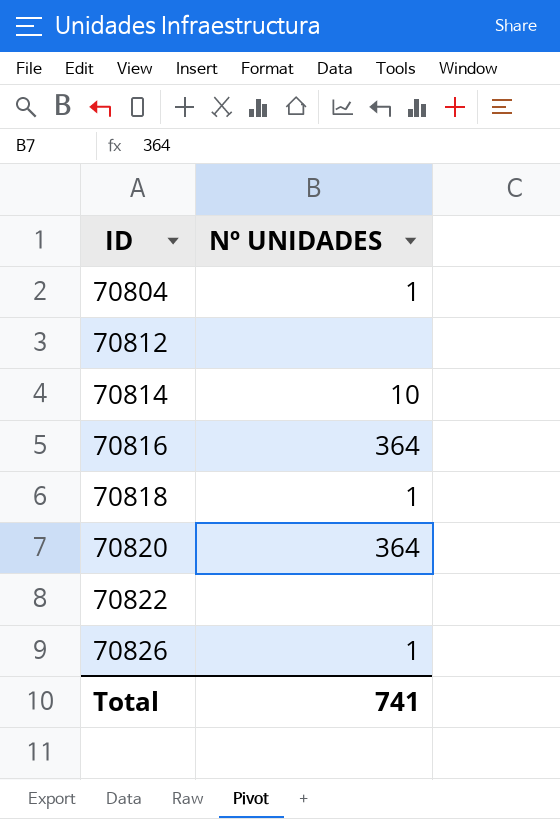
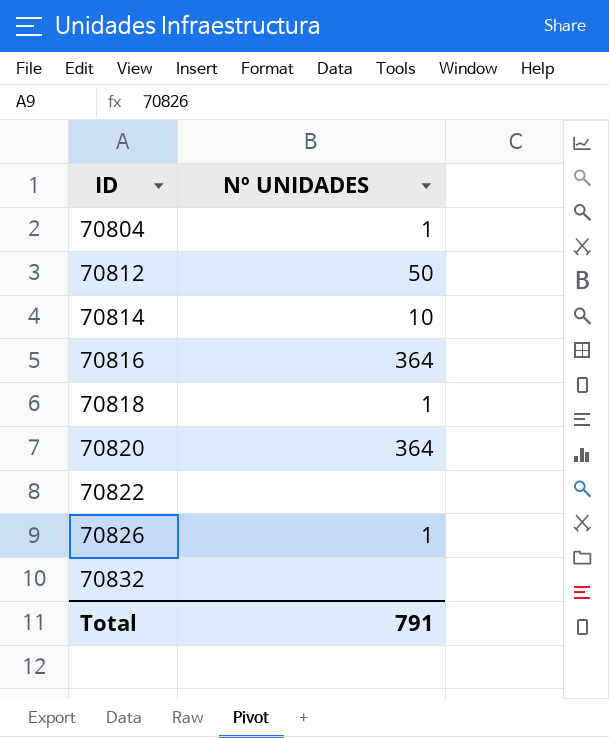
70812 | Nº UNIDADES: none -> 50
row 70832: none -> none
Total | Nº UNIDADES: 741 -> 791

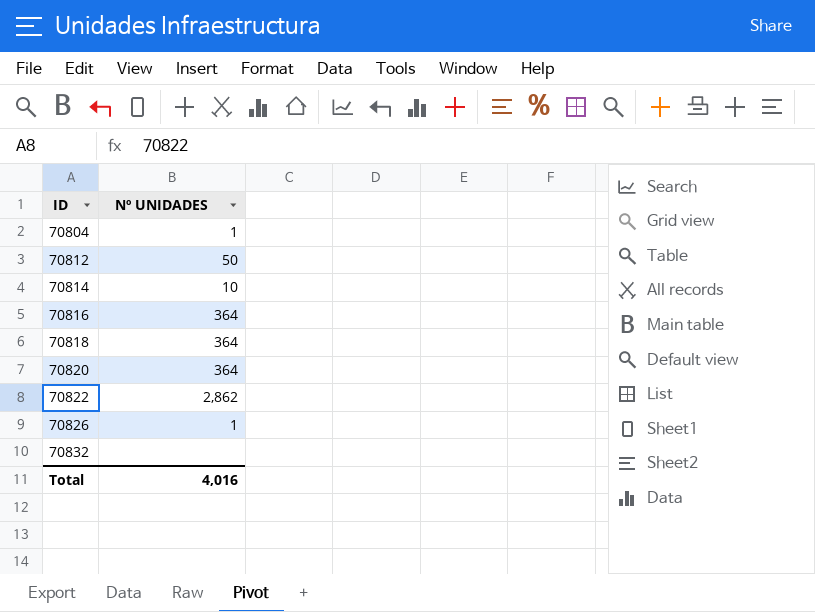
70818 | Nº UNIDADES: 1 -> 364
70822 | Nº UNIDADES: none -> 2,862
Total | Nº UNIDADES: 791 -> 4,016

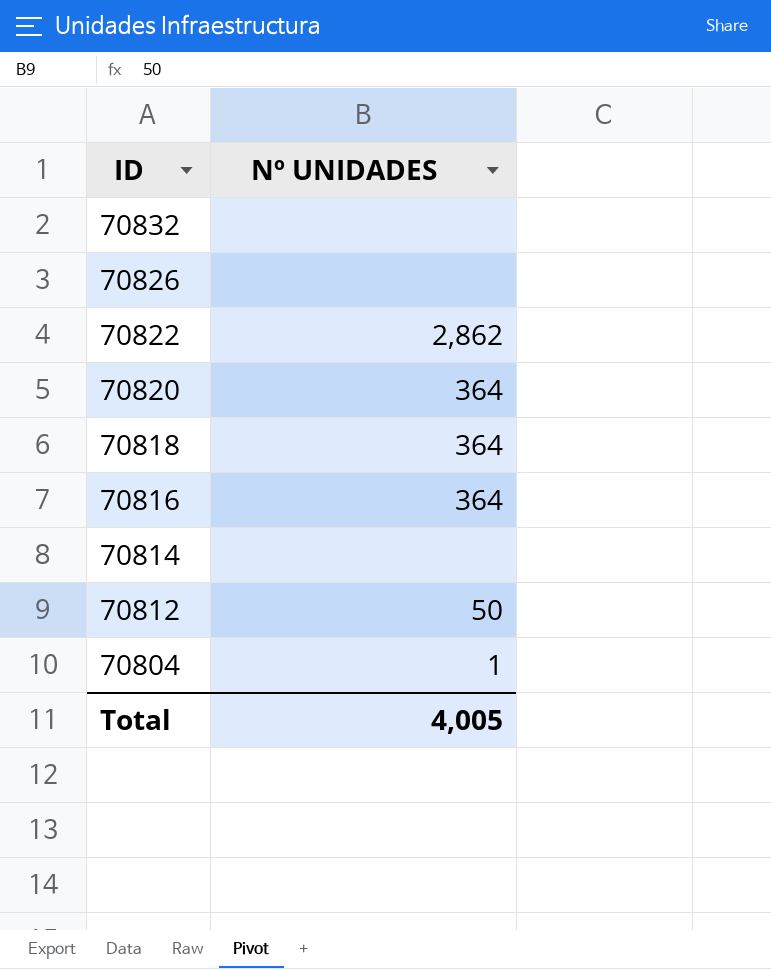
row order: ID ascending -> ID descending
70826 | Nº UNIDADES: 1 -> none
70814 | Nº UNIDADES: 10 -> none
Total | Nº UNIDADES: 4,016 -> 4,005

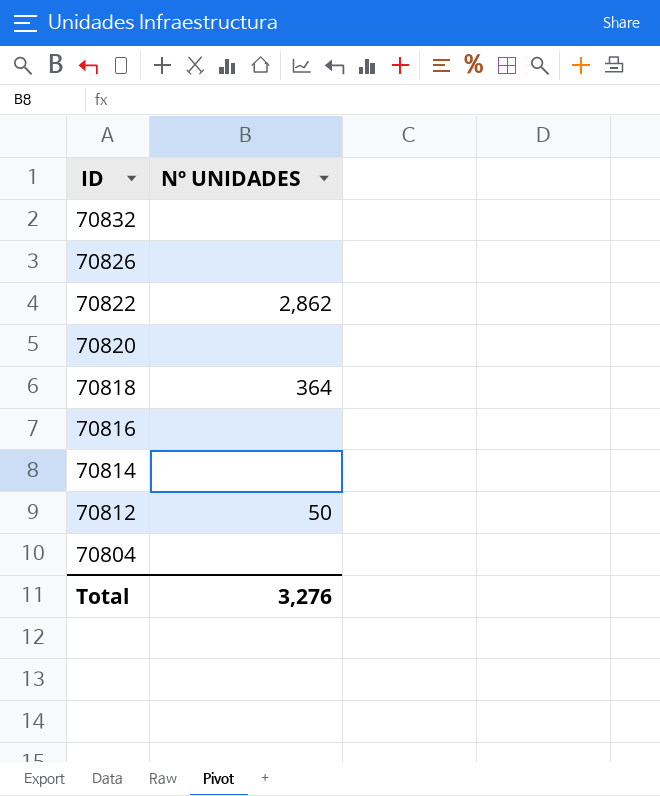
70820 | Nº UNIDADES: 364 -> none
70816 | Nº UNIDADES: 364 -> none
70804 | Nº UNIDADES: 1 -> none
Total | Nº UNIDADES: 4,005 -> 3,276

